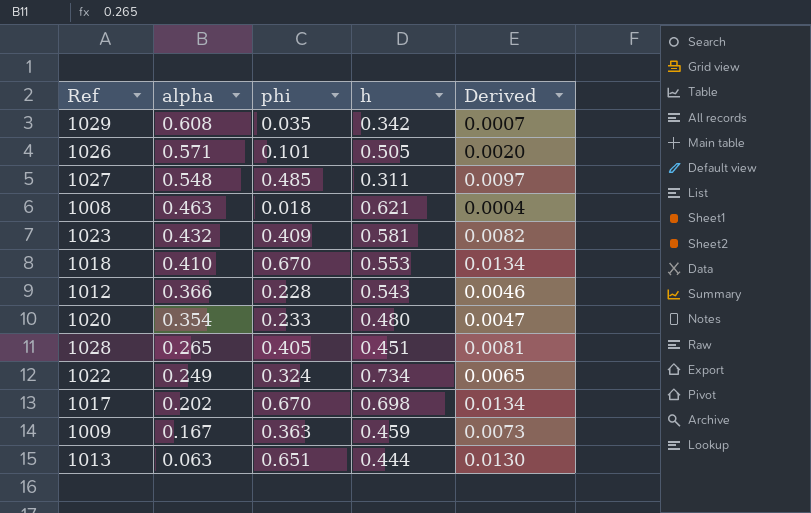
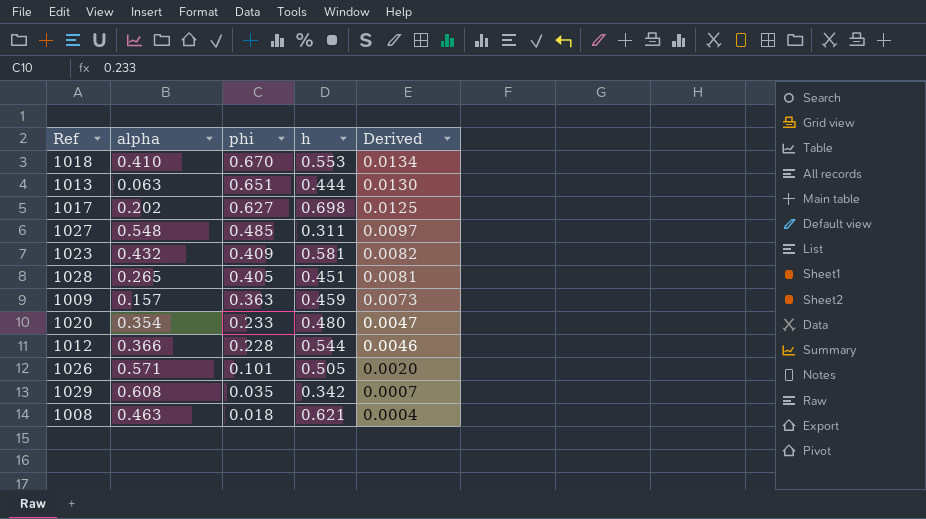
row order: alpha descending -> phi descending
row 1022: 0.249 | 0.324 | 0.734 | 0.0065 -> none
1017 | phi: 0.670 -> 0.627
1017 | Derived: 0.0134 -> 0.0125
1009 | alpha: 0.167 -> 0.157
1012 | h: 0.543 -> 0.544

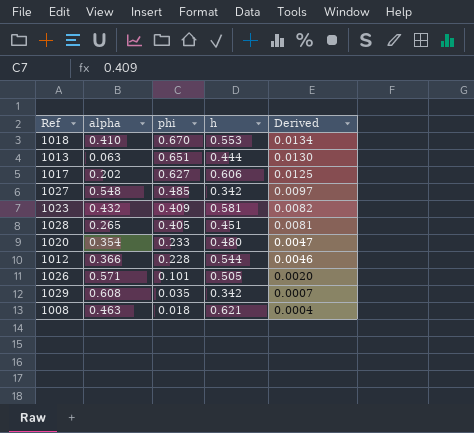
row 1009: 0.157 | 0.363 | 0.459 | 0.0073 -> none
1017 | h: 0.698 -> 0.606
1027 | h: 0.311 -> 0.342

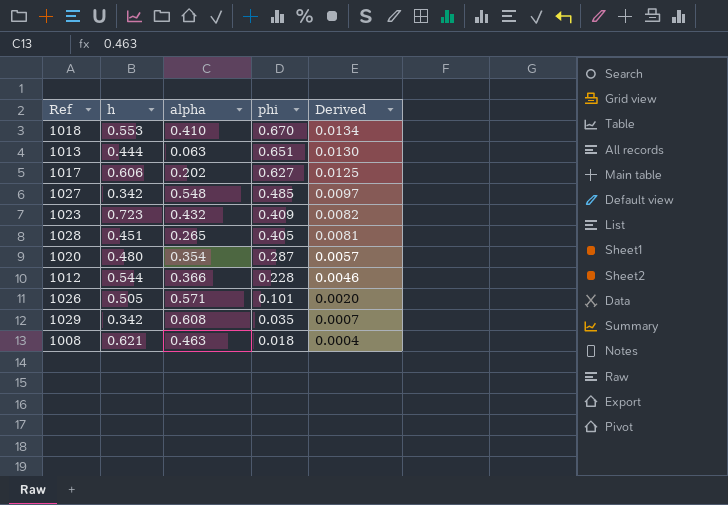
column h | position: 4 -> 2
1023 | h: 0.581 -> 0.723
1020 | phi: 0.233 -> 0.287
1020 | Derived: 0.0047 -> 0.0057

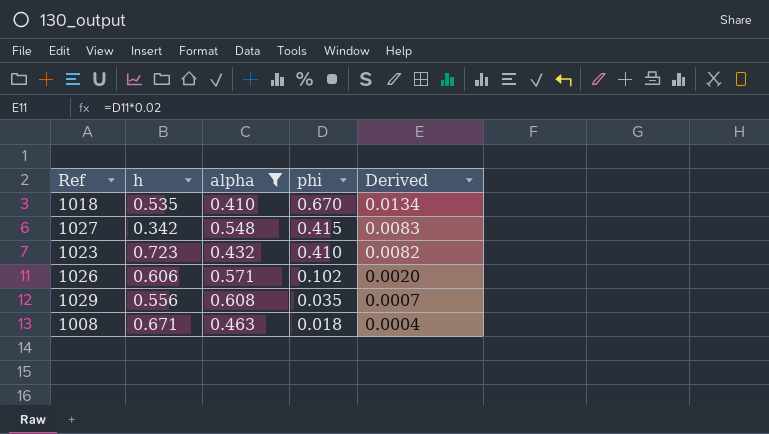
filter: none -> alpha >= 0.410
1018 | h: 0.553 -> 0.535
1027 | phi: 0.485 -> 0.415
1027 | Derived: 0.0097 -> 0.0083
1023 | phi: 0.409 -> 0.410
1026 | h: 0.505 -> 0.606
1026 | phi: 0.101 -> 0.102
1029 | h: 0.342 -> 0.556
1008 | h: 0.621 -> 0.671

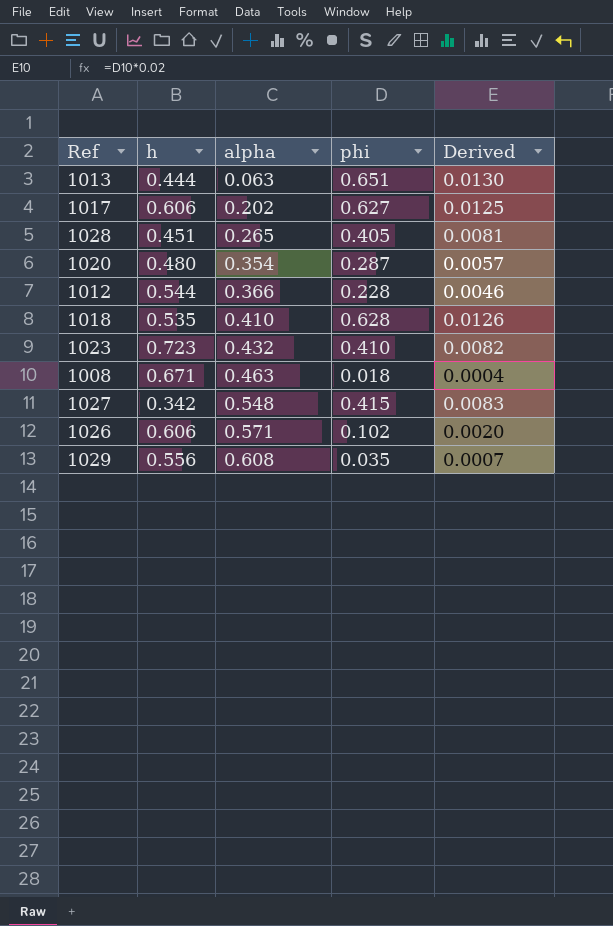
filter: alpha >= 0.410 -> none
row order: phi descending -> alpha ascending
1018 | phi: 0.670 -> 0.628
1018 | Derived: 0.0134 -> 0.0126

